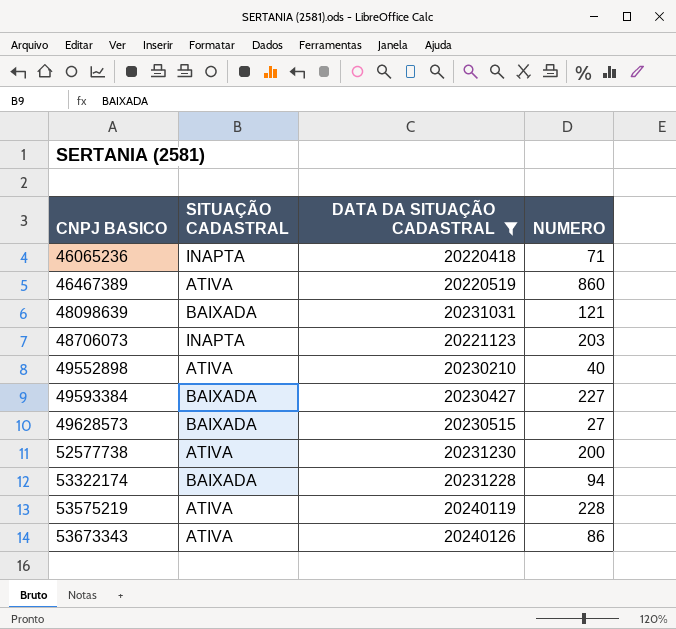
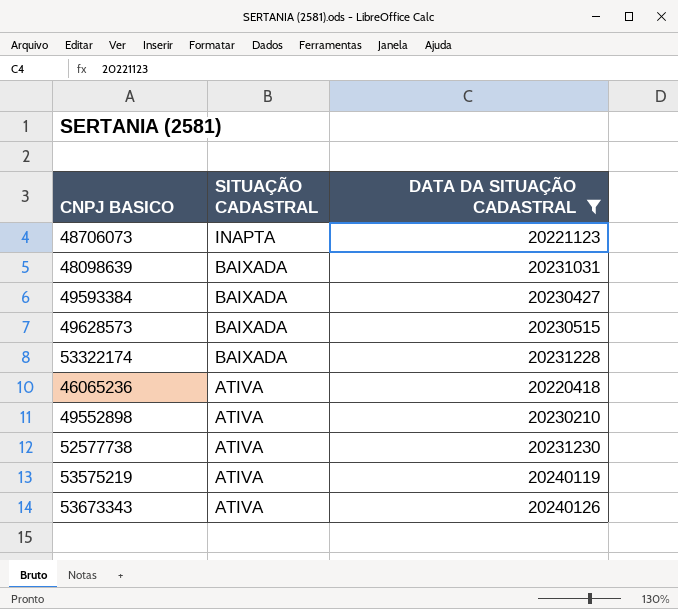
row order: CNPJ BASICO ascending -> SITUAÇÃO CADASTRAL descending
column NUMERO | position: 4 -> none
row 46467389: ATIVA | 20220519 | 860 -> none
46065236 | SITUAÇÃO CADASTRAL: INAPTA -> ATIVA

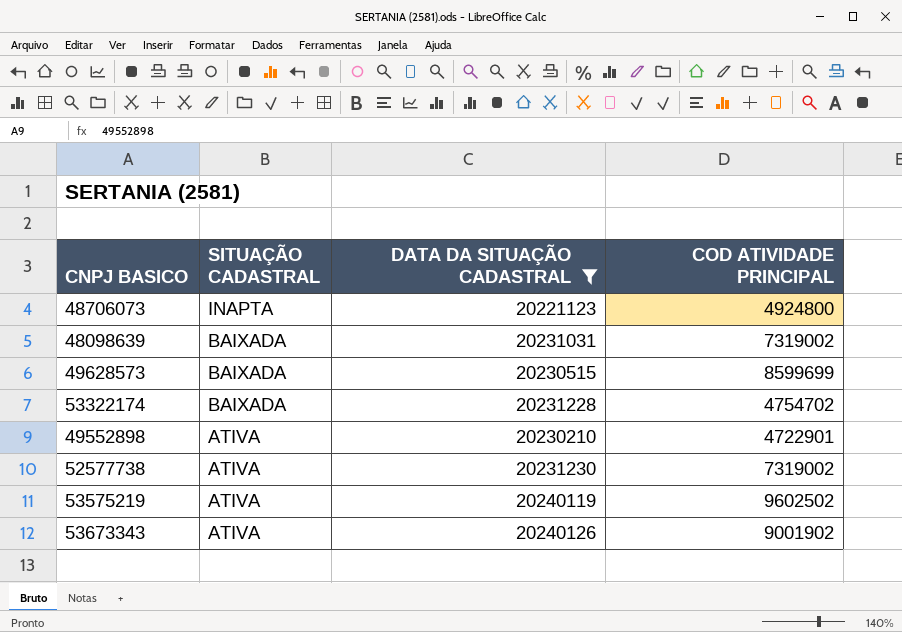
column COD ATIVIDADE PRINCIPAL | position: none -> 4
row 49593384: BAIXADA | 20230427 -> none
row 46065236: ATIVA | 20220418 -> none

